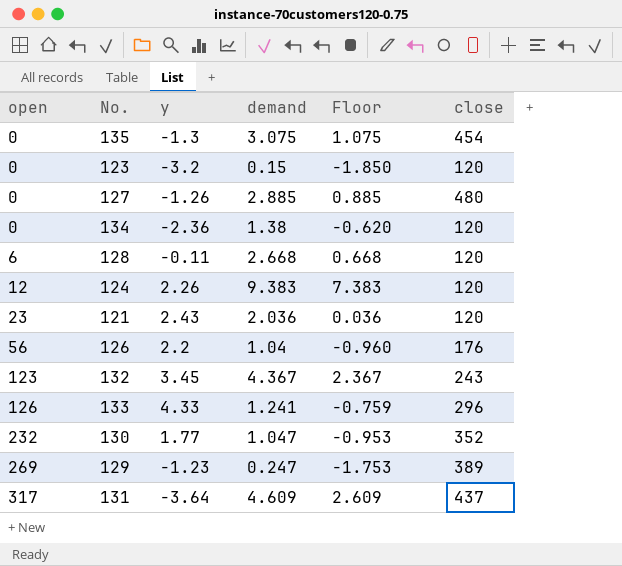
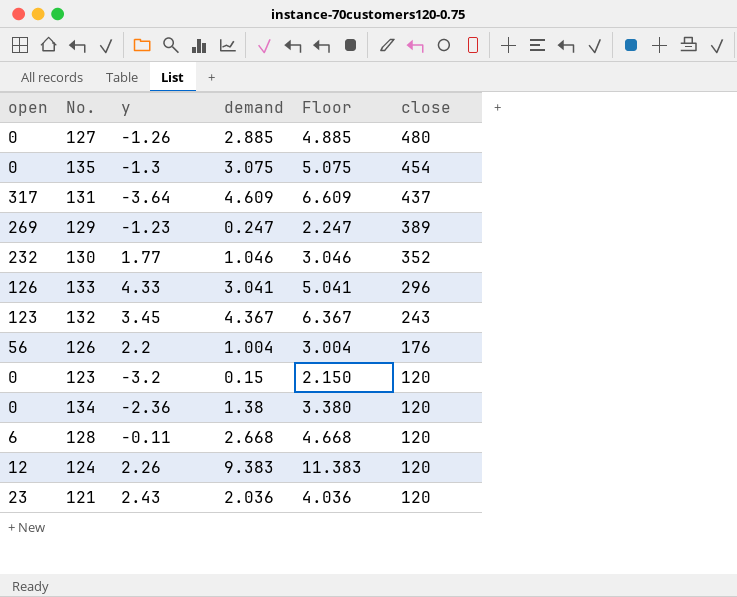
row order: open ascending -> close descending
column Floor | formula: [demand] - 2 -> [demand] + 2
130 | demand: 1.047 -> 1.046
133 | demand: 1.241 -> 3.041
126 | demand: 1.04 -> 1.004

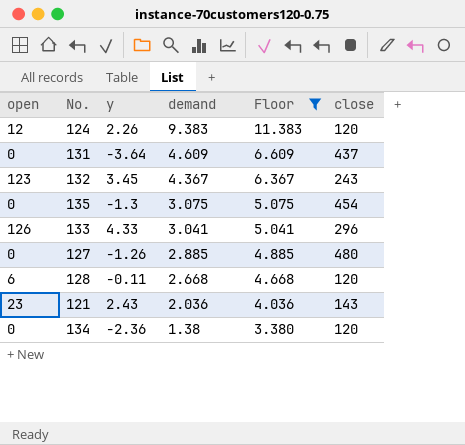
filter: none -> Floor >= 3.380
row order: close descending -> demand descending
131 | open: 317 -> 0
121 | close: 120 -> 143

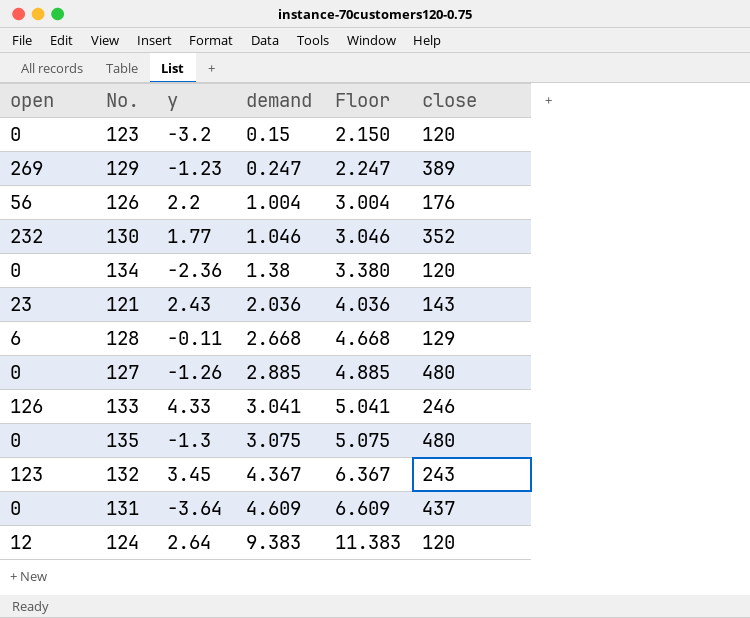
filter: Floor >= 3.380 -> none
row order: demand descending -> demand ascending
128 | close: 120 -> 129
133 | close: 296 -> 246
135 | close: 454 -> 480
124 | y: 2.26 -> 2.64

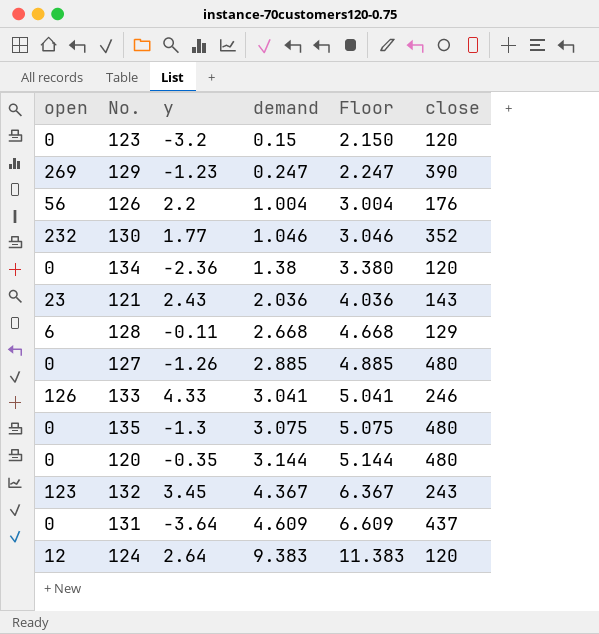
129 | close: 389 -> 390
row 120: none -> 0 | -0.35 | 3.144 | 5.144 | 480

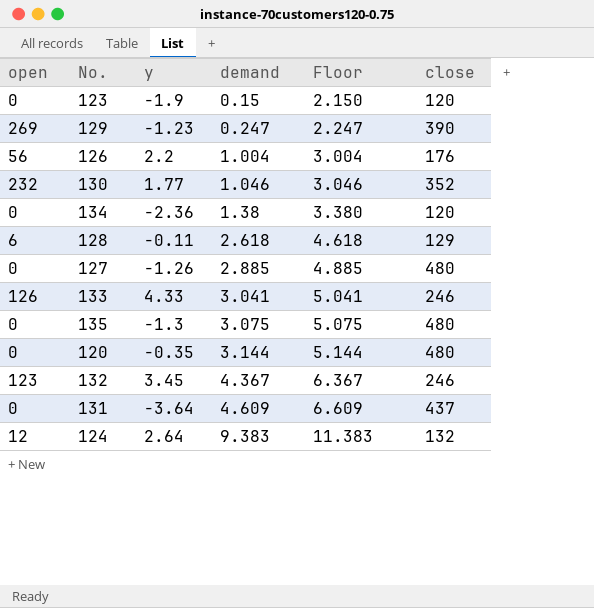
row 121: 23 | 2.43 | 2.036 | 4.036 | 143 -> none
123 | y: -3.2 -> -1.9
128 | demand: 2.668 -> 2.618
128 | Floor: 4.668 -> 4.618
132 | close: 243 -> 246
124 | close: 120 -> 132

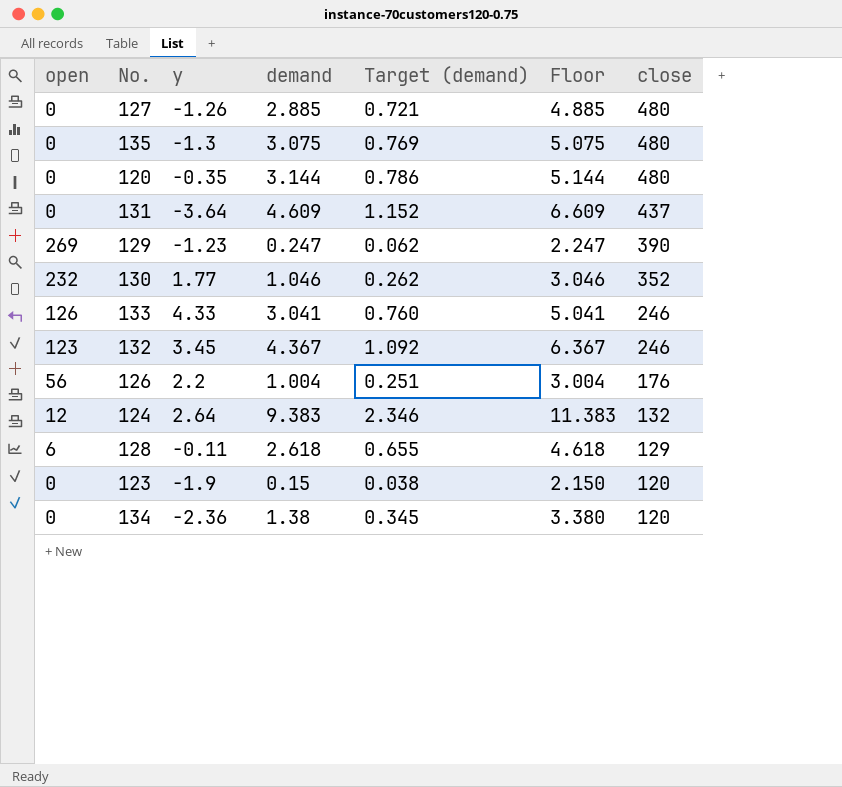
row order: demand ascending -> close descending
column Target (demand) | formula: none -> [demand] * 0.25

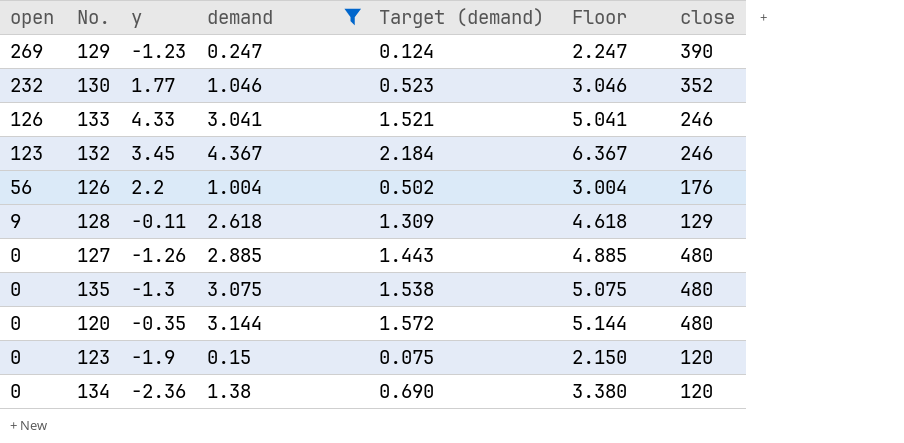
filter: none -> demand <= 4.367
row order: close descending -> open descending
column Target (demand) | formula: [demand] * 0.25 -> [demand] * 0.5
128 | open: 6 -> 9

